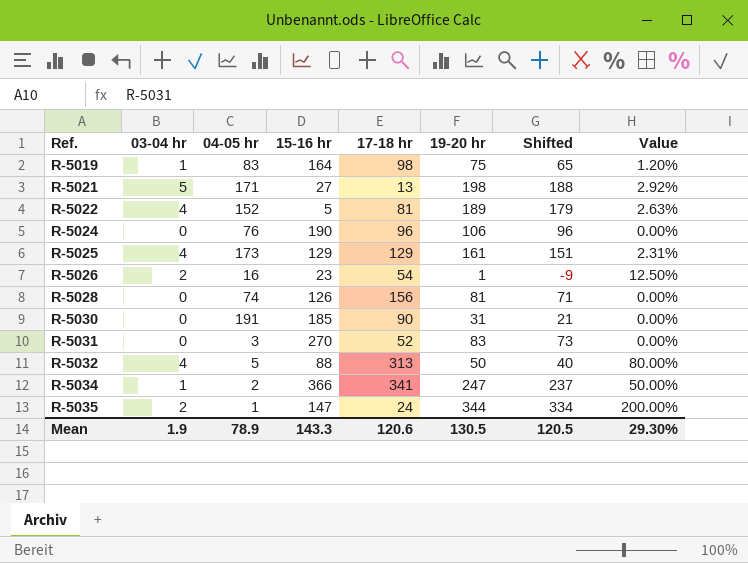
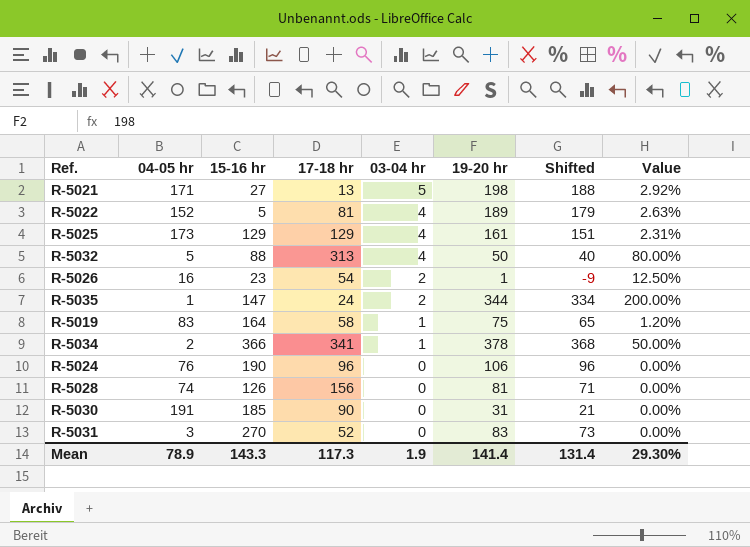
row order: Ref. ascending -> 03-04 hr descending
column 03-04 hr | position: 2 -> 5
R-5019 | 17-18 hr: 98 -> 58
R-5034 | 19-20 hr: 247 -> 378
R-5034 | Shifted: 237 -> 368
Mean | 17-18 hr: 120.6 -> 117.3
Mean | 19-20 hr: 130.5 -> 141.4
Mean | Shifted: 120.5 -> 131.4

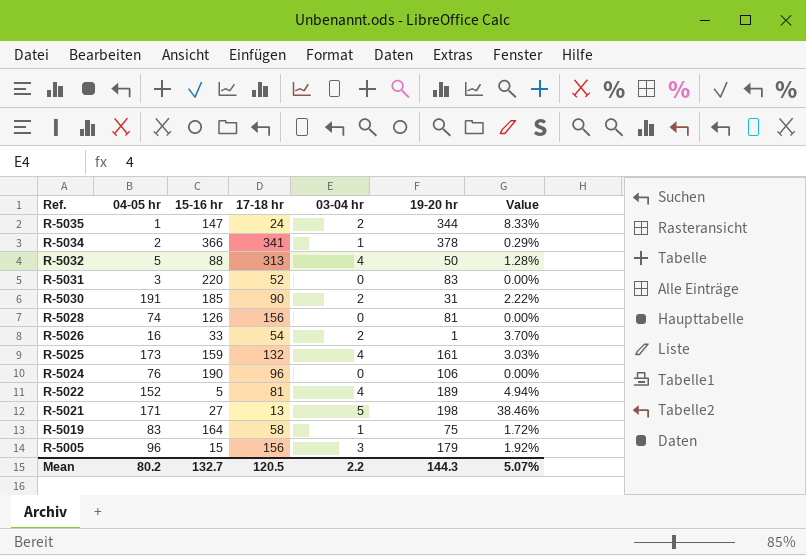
row order: 03-04 hr descending -> Ref. descending
column Shifted | formula: [19-20 hr] - 10 -> none
column Value | formula: [03-04 hr] / [04-05 hr] -> [03-04 hr] / [17-18 hr]
R-5031 | 15-16 hr: 270 -> 220
R-5030 | 03-04 hr: 0 -> 2
R-5026 | 15-16 hr: 23 -> 33
R-5025 | 15-16 hr: 129 -> 159
R-5025 | 17-18 hr: 129 -> 132
row R-5005: none -> 96 | 15 | 156 | 3 | 179 | 1.92%
Mean | 04-05 hr: 78.9 -> 80.2
Mean | 15-16 hr: 143.3 -> 132.7
Mean | 17-18 hr: 117.3 -> 120.5
Mean | 03-04 hr: 1.9 -> 2.2
Mean | 19-20 hr: 141.4 -> 144.3
Mean | Value: 29.30% -> 5.07%

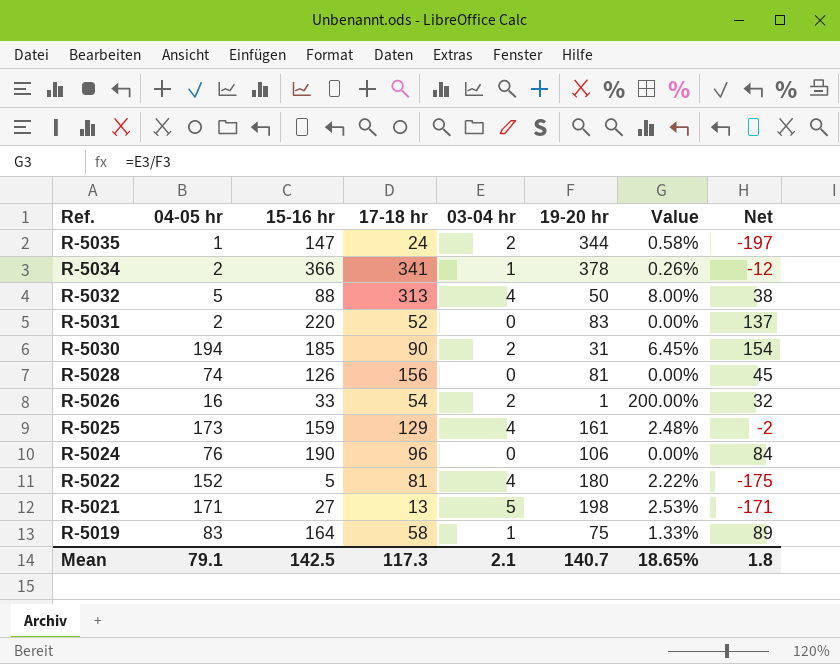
column Value | formula: [03-04 hr] / [17-18 hr] -> [03-04 hr] / [19-20 hr]
column Net | formula: none -> [15-16 hr] - [19-20 hr]
row R-5005: 96 | 15 | 156 | 3 | 179 | 1.92% -> none
R-5031 | 04-05 hr: 3 -> 2
R-5030 | 04-05 hr: 191 -> 194
R-5025 | 17-18 hr: 132 -> 129
R-5022 | 19-20 hr: 189 -> 180
Mean | 04-05 hr: 80.2 -> 79.1
Mean | 15-16 hr: 132.7 -> 142.5
Mean | 17-18 hr: 120.5 -> 117.3
Mean | 03-04 hr: 2.2 -> 2.1
Mean | 19-20 hr: 144.3 -> 140.7
Mean | Value: 5.07% -> 18.65%

